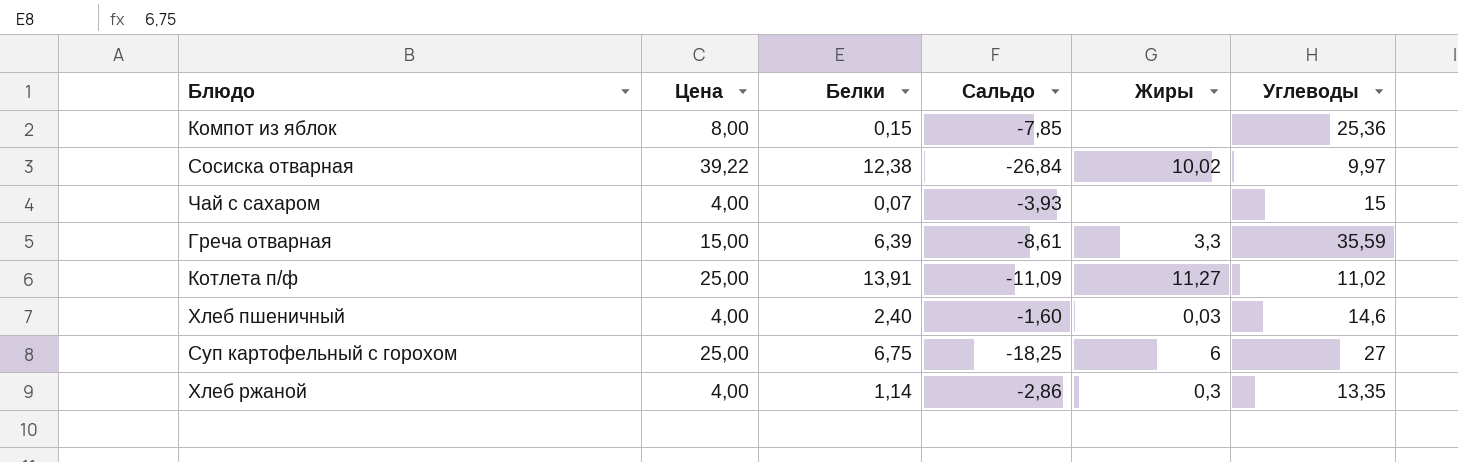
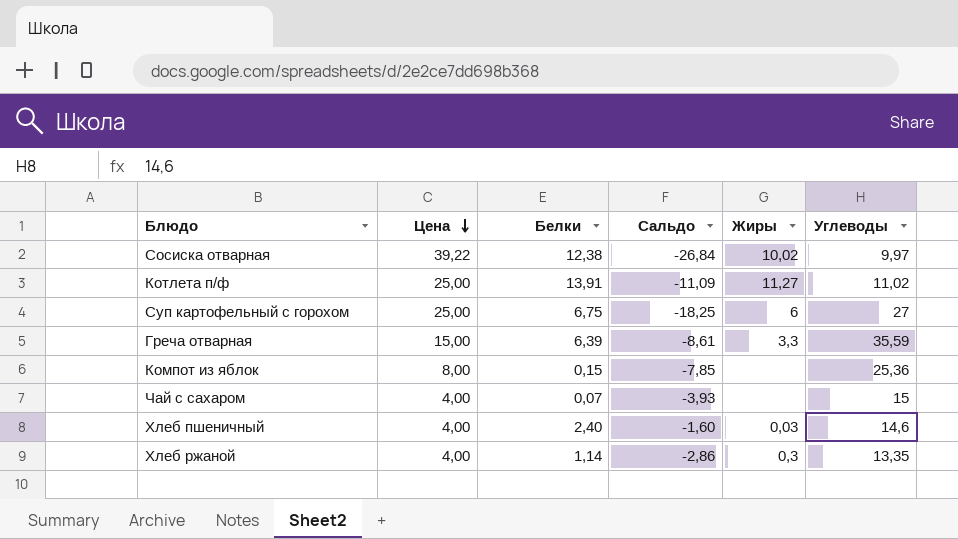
row order: none -> Цена descending

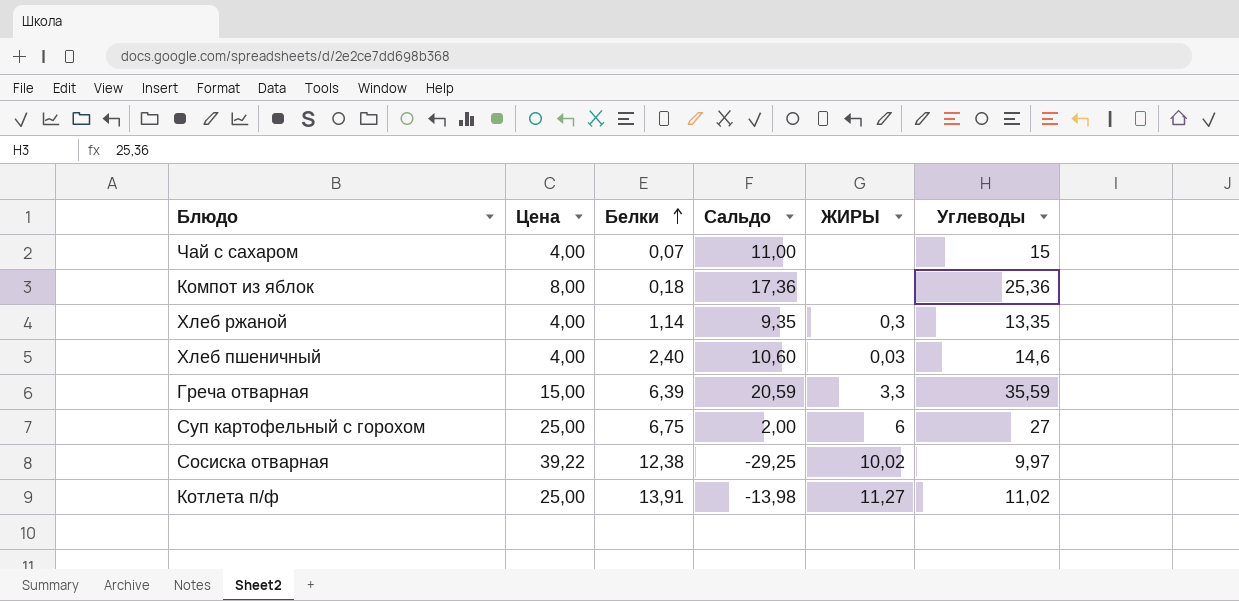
row order: Цена descending -> Белки ascending
column Сальдо | formula: [Белки] - [Цена] -> [Углеводы] - [Цена]
column name: Жиры -> ЖИРЫ
Компот из яблок | Белки: 0,15 -> 0,18

